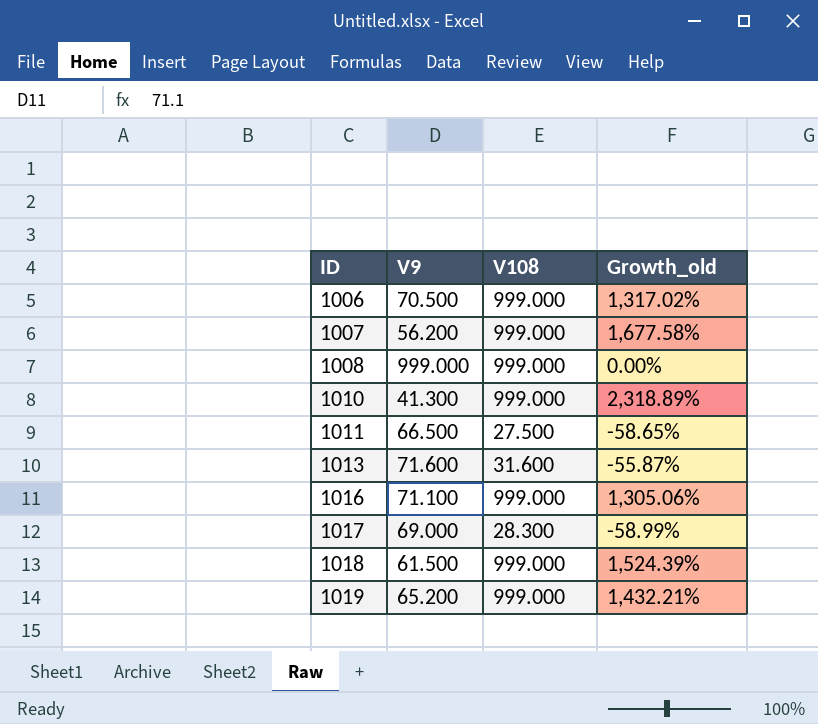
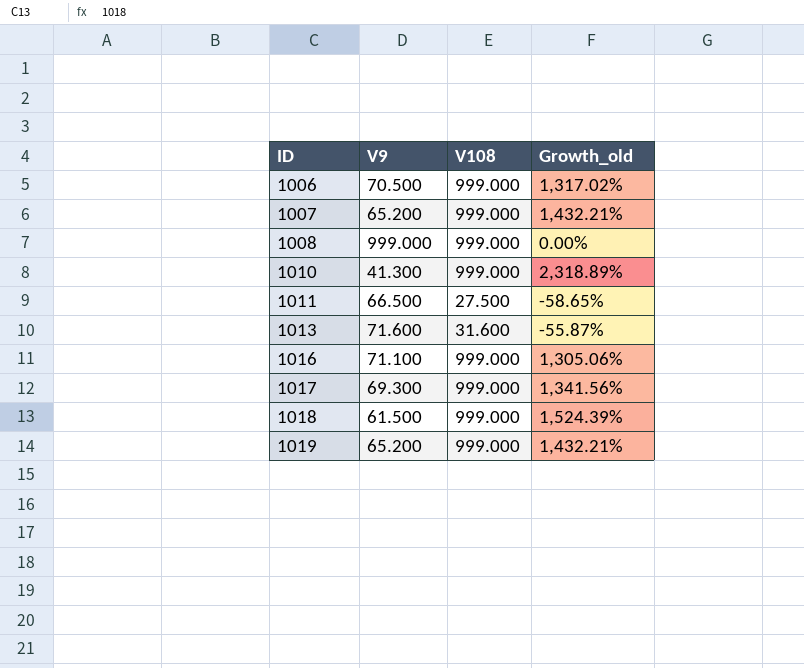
1007 | V9: 56.200 -> 65.200
1007 | Growth_old: 1,677.58% -> 1,432.21%
1017 | V9: 69.000 -> 69.300
1017 | V108: 28.300 -> 999.000
1017 | Growth_old: -58.99% -> 1,341.56%

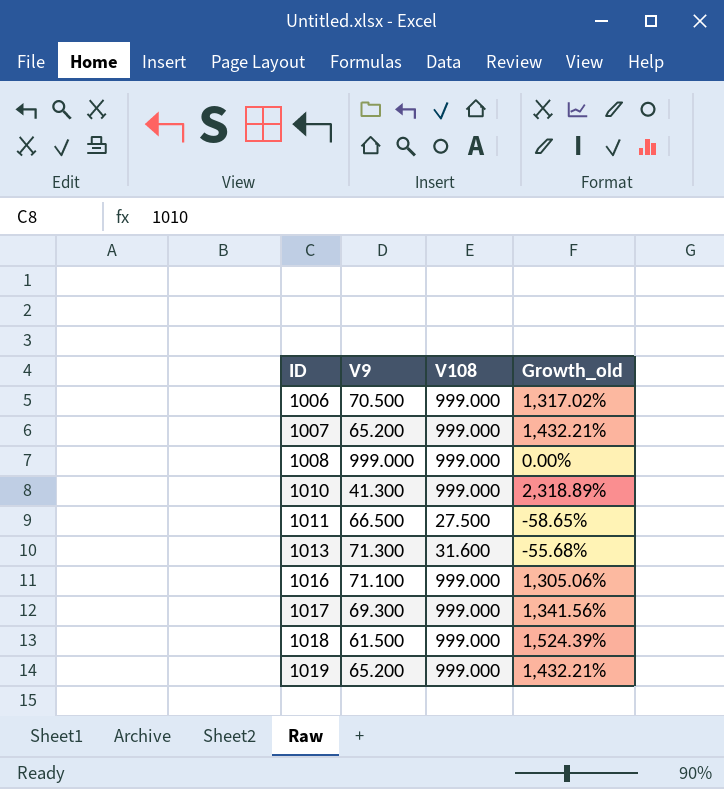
1013 | V9: 71.600 -> 71.300
1013 | Growth_old: -55.87% -> -55.68%

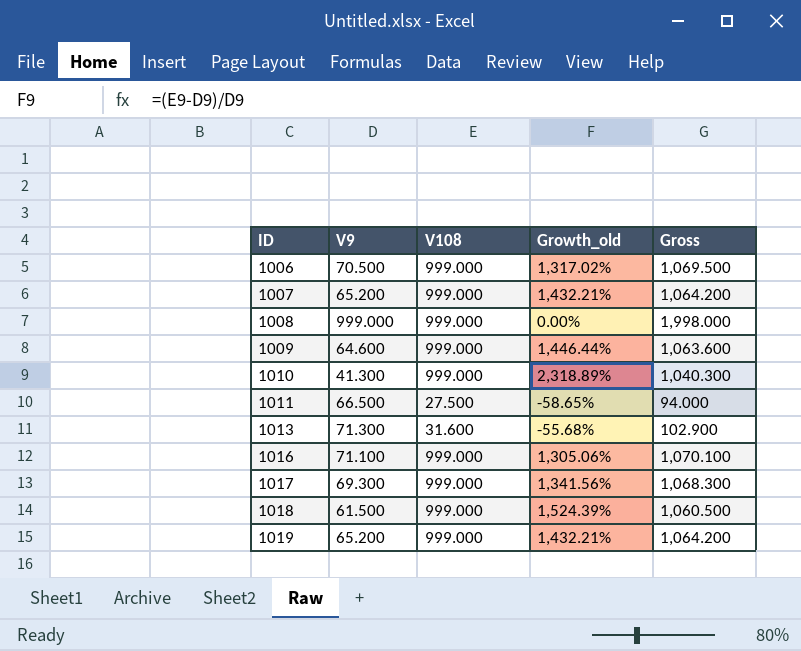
column Gross | formula: none -> [V9] + [V108]
row 1009: none -> 64.600 | 999.000 | 1,446.44% | 1,063.600

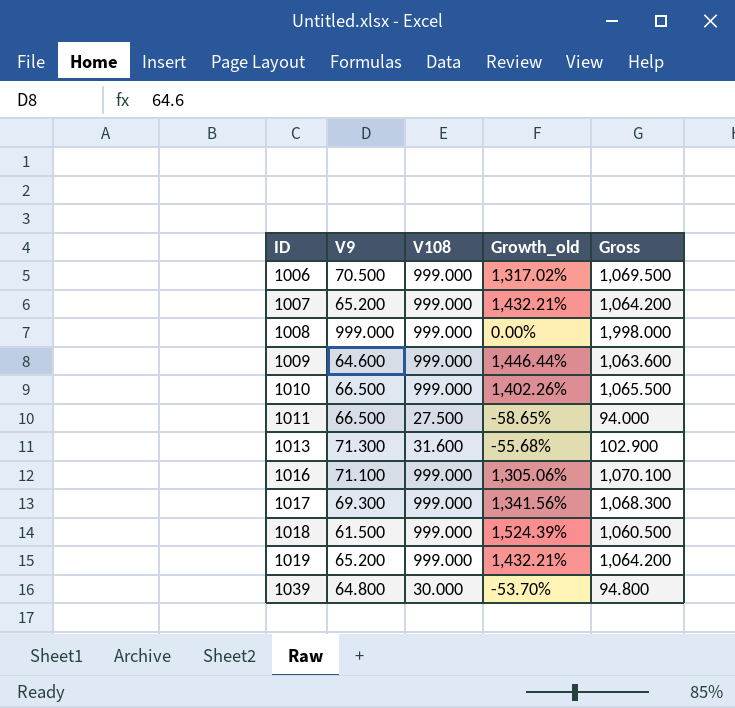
1010 | V9: 41.300 -> 66.500
1010 | Growth_old: 2,318.89% -> 1,402.26%
1010 | Gross: 1,040.300 -> 1,065.500
row 1039: none -> 64.800 | 30.000 | -53.70% | 94.800

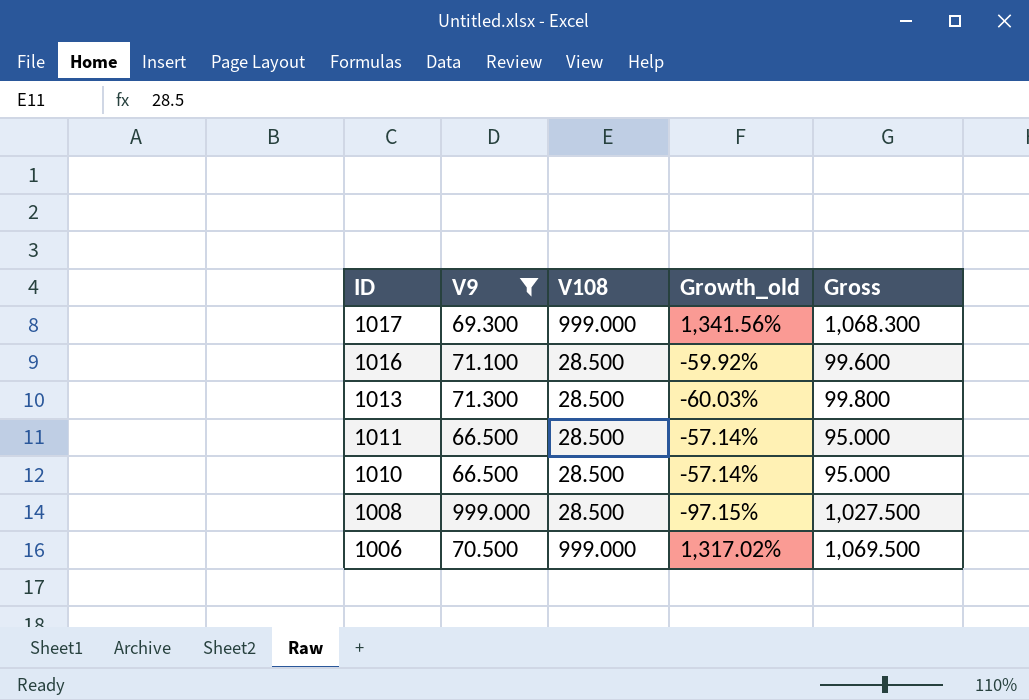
filter: none -> V9 >= 66.500
row order: ID ascending -> ID descending
1016 | V108: 999.000 -> 28.500
1016 | Growth_old: 1,305.06% -> -59.92%
1016 | Gross: 1,070.100 -> 99.600
1013 | V108: 31.600 -> 28.500
1013 | Growth_old: -55.68% -> -60.03%
1013 | Gross: 102.900 -> 99.800
1011 | V108: 27.500 -> 28.500
1011 | Growth_old: -58.65% -> -57.14%
1011 | Gross: 94.000 -> 95.000
1010 | V108: 999.000 -> 28.500
1010 | Growth_old: 1,402.26% -> -57.14%
1010 | Gross: 1,065.500 -> 95.000
1008 | V108: 999.000 -> 28.500
1008 | Growth_old: 0.00% -> -97.15%
1008 | Gross: 1,998.000 -> 1,027.500

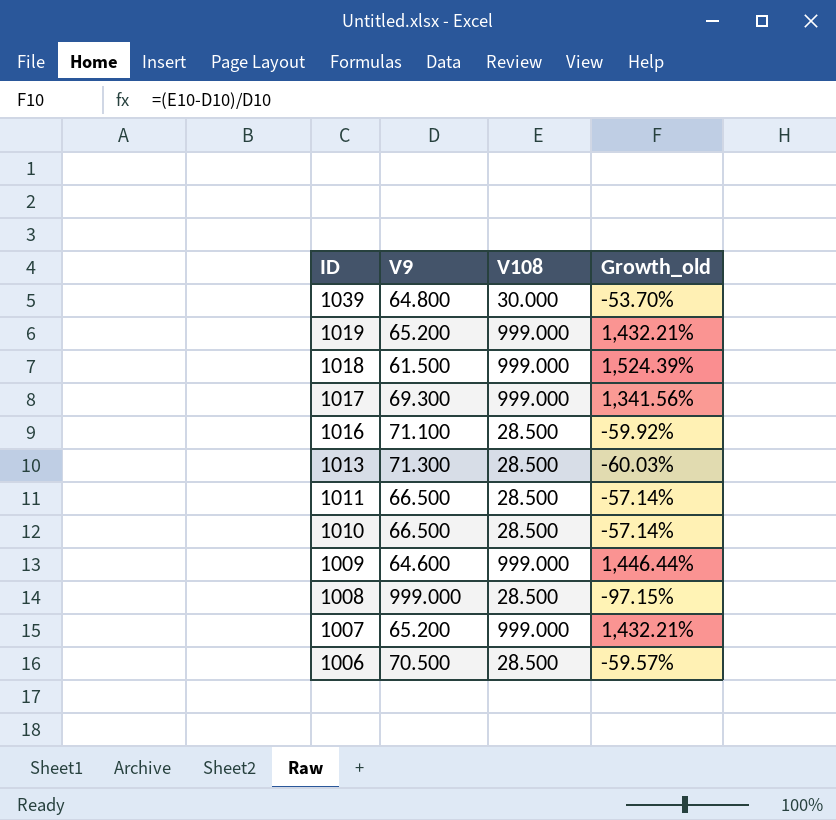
filter: V9 >= 66.500 -> none
column Gross | formula: [V9] + [V108] -> none
1006 | V108: 999.000 -> 28.500
1006 | Growth_old: 1,317.02% -> -59.57%

